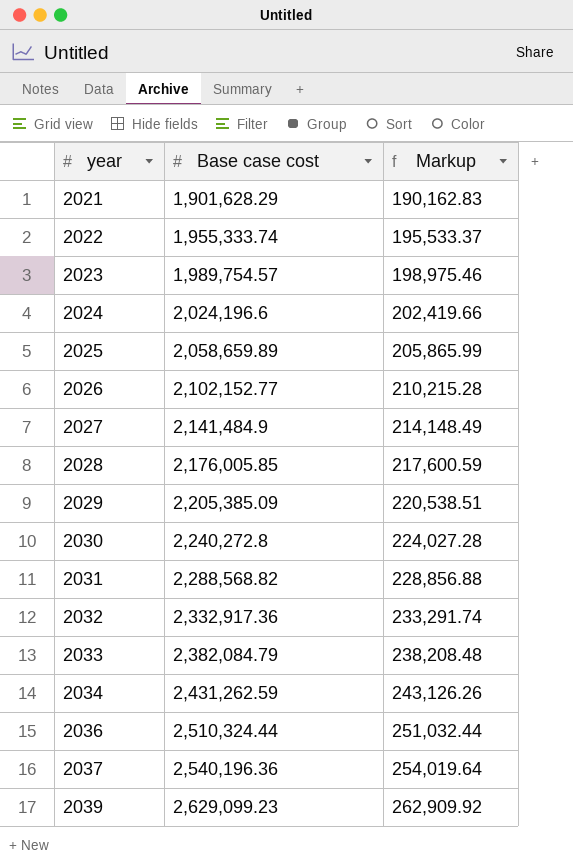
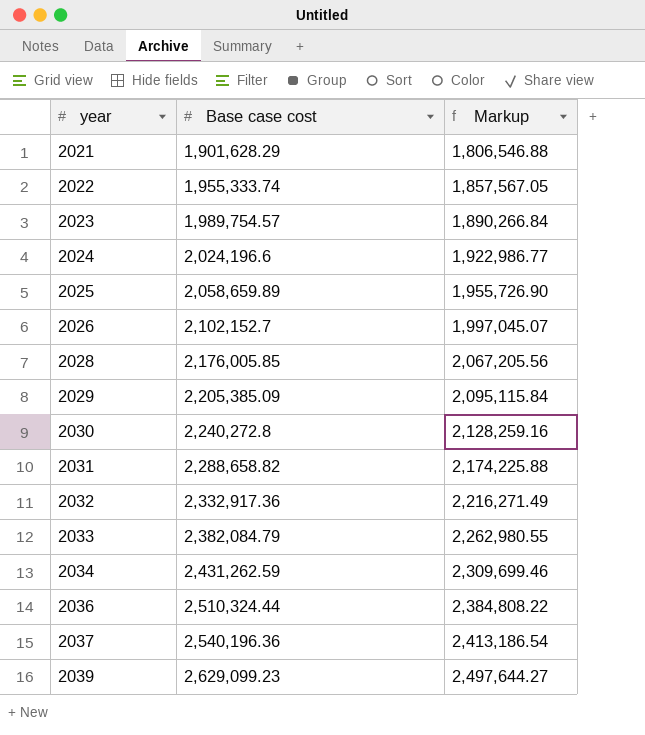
column Markup | formula: [Base case cost] * 0.1 -> [Base case cost] * 0.95
row 2027: 2,141,484.9 | 214,148.49 -> none
2026 | Base case cost: 2,102,152.77 -> 2,102,152.7
2031 | Base case cost: 2,288,568.82 -> 2,288,658.82

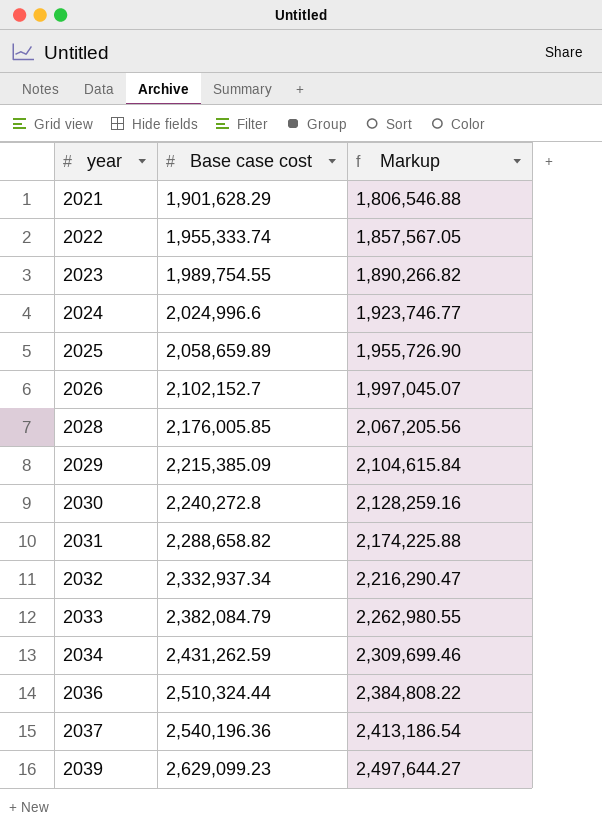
2023 | Base case cost: 1,989,754.57 -> 1,989,754.55
2023 | Markup: 1,890,266.84 -> 1,890,266.82
2024 | Base case cost: 2,024,196.6 -> 2,024,996.6
2024 | Markup: 1,922,986.77 -> 1,923,746.77
2029 | Base case cost: 2,205,385.09 -> 2,215,385.09
2029 | Markup: 2,095,115.84 -> 2,104,615.84
2032 | Base case cost: 2,332,917.36 -> 2,332,937.34
2032 | Markup: 2,216,271.49 -> 2,216,290.47

